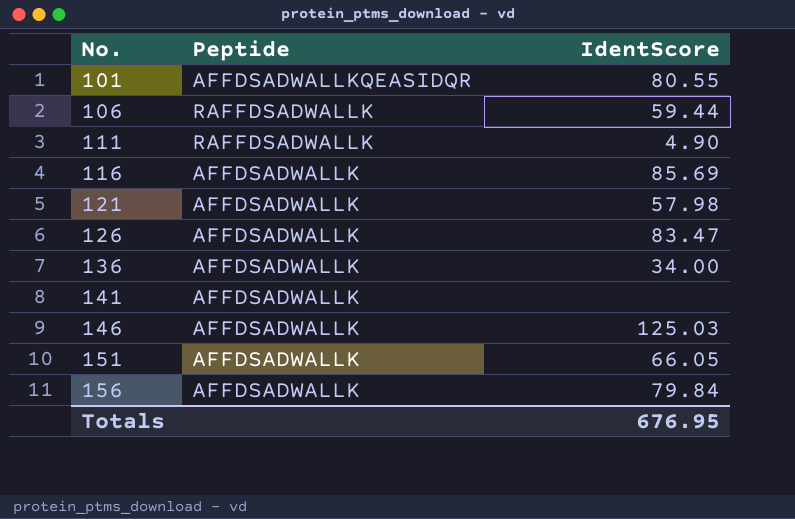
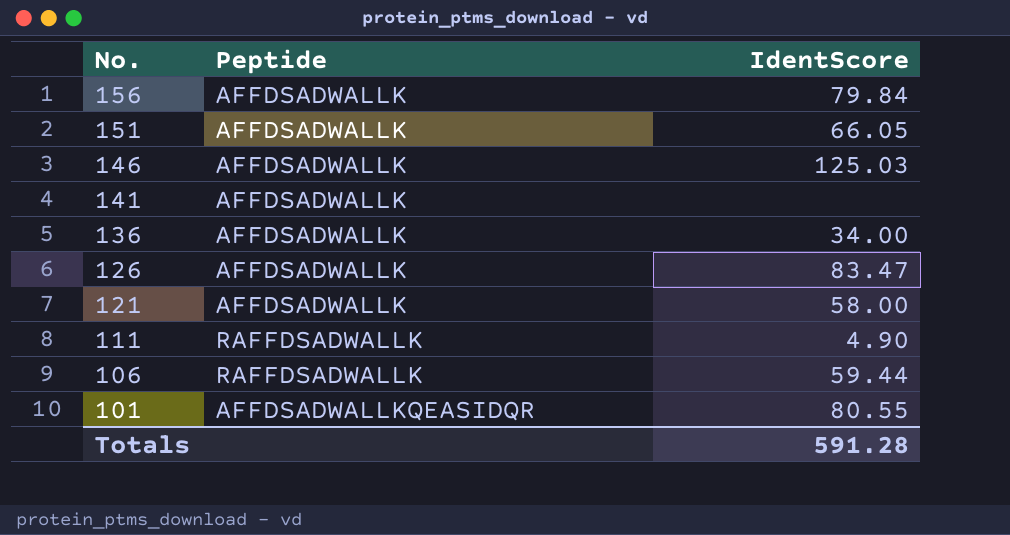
row order: No. ascending -> No. descending
row 116: AFFDSADWALLK | 85.69 -> none
121 | IdentScore: 57.98 -> 58.00
Totals | IdentScore: 676.95 -> 591.28

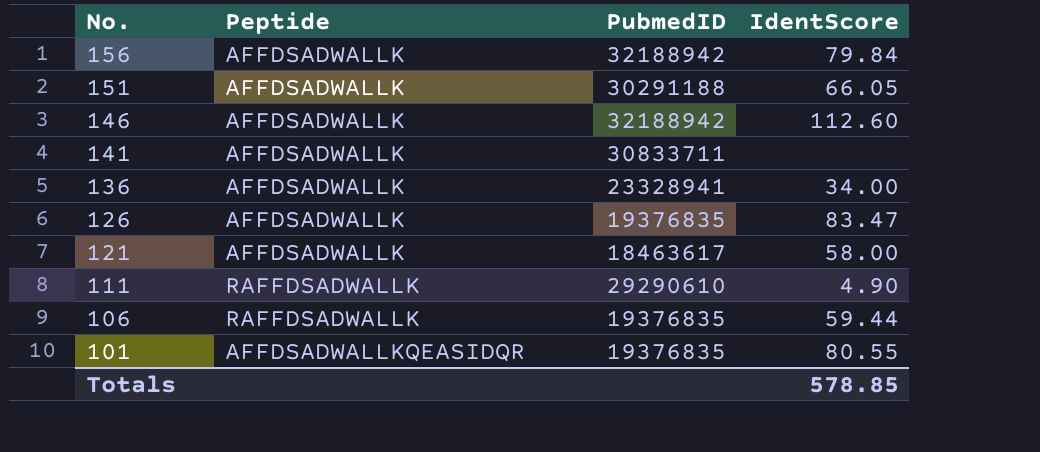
column PubmedID | position: none -> 3
146 | IdentScore: 125.03 -> 112.60
Totals | IdentScore: 591.28 -> 578.85

